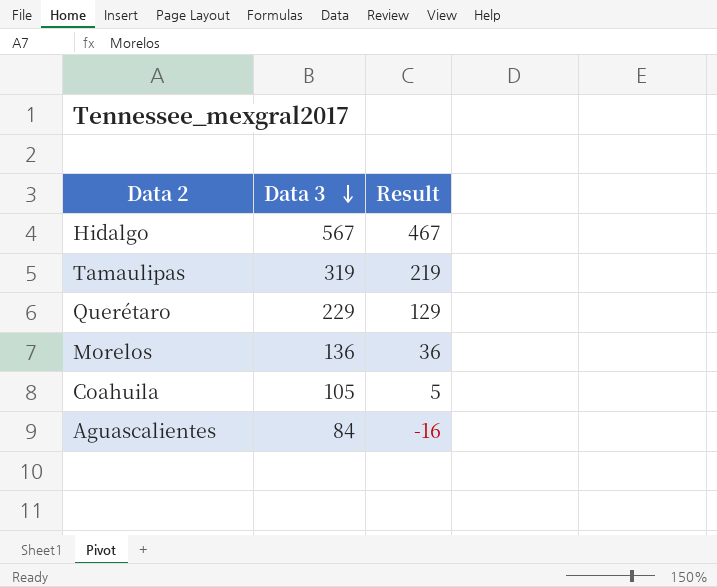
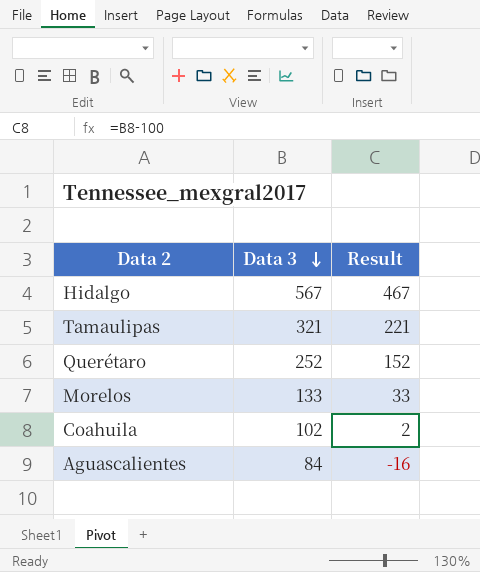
Tamaulipas | Data 3: 319 -> 321
Tamaulipas | Result: 219 -> 221
Querétaro | Data 3: 229 -> 252
Querétaro | Result: 129 -> 152
Morelos | Data 3: 136 -> 133
Morelos | Result: 36 -> 33
Coahuila | Data 3: 105 -> 102
Coahuila | Result: 5 -> 2

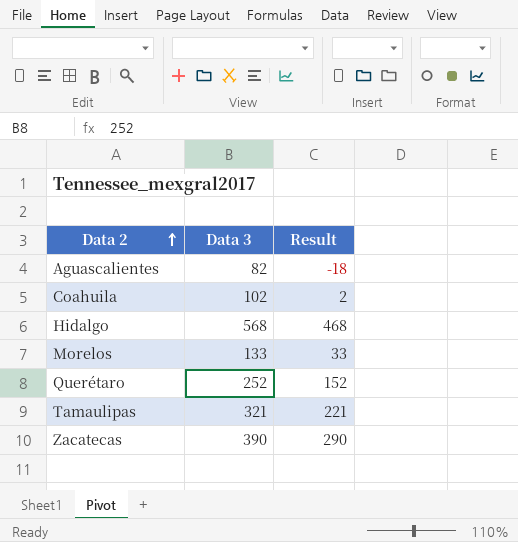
row order: Data 3 descending -> Data 2 ascending
Aguascalientes | Data 3: 84 -> 82
Aguascalientes | Result: -16 -> -18
Hidalgo | Data 3: 567 -> 568
Hidalgo | Result: 467 -> 468
row Zacatecas: none -> 390 | 290

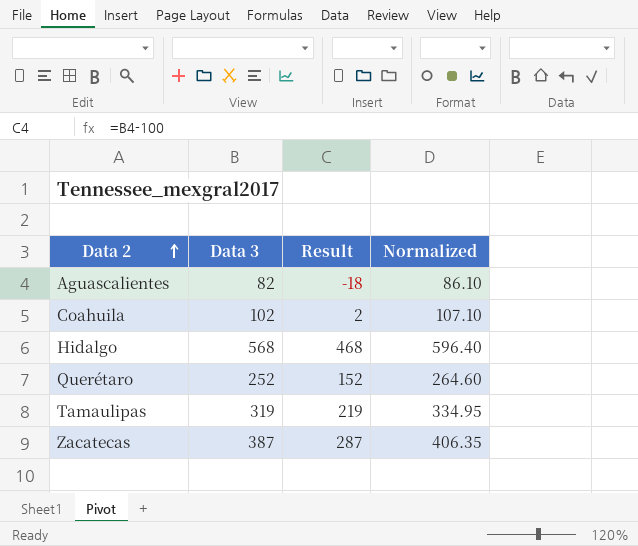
column Normalized | formula: none -> [Data 3] * 1.05
row Morelos: 133 | 33 -> none
Tamaulipas | Data 3: 321 -> 319
Tamaulipas | Result: 221 -> 219
Zacatecas | Data 3: 390 -> 387
Zacatecas | Result: 290 -> 287

